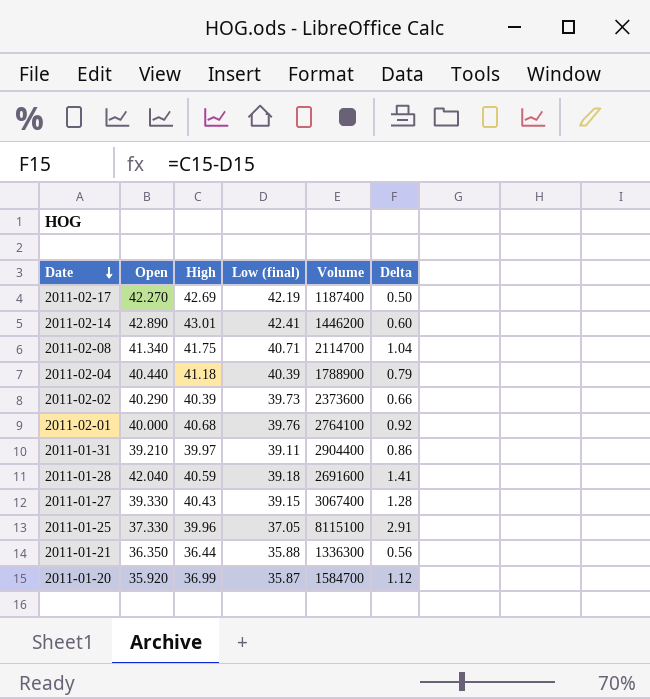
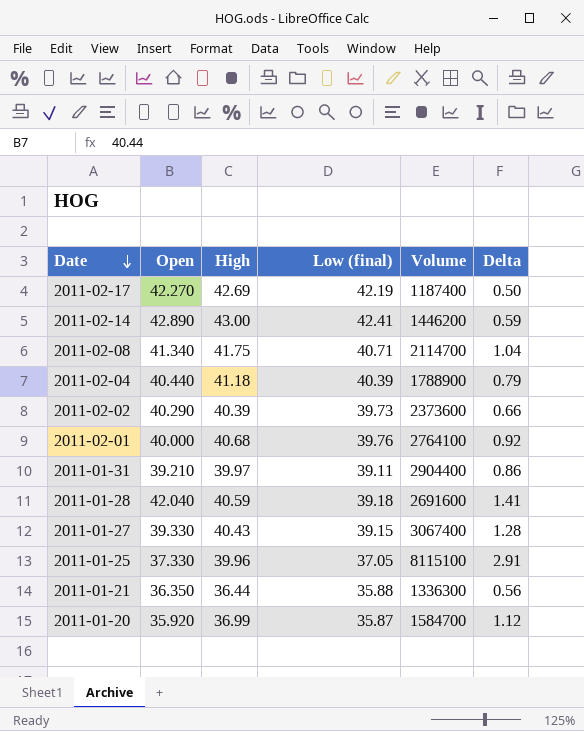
2011-02-14 | High: 43.01 -> 43.00
2011-02-14 | Delta: 0.60 -> 0.59

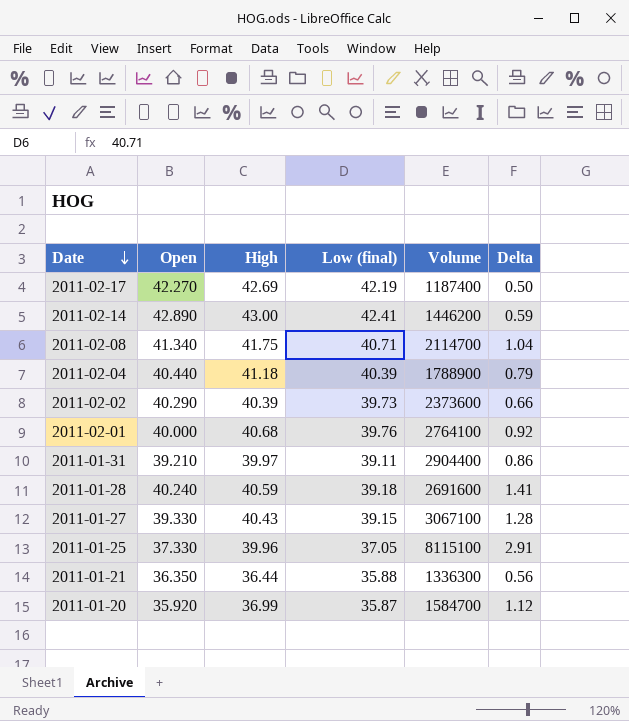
2011-01-28 | Open: 42.040 -> 40.240
2011-01-27 | Volume: 3067400 -> 3067100

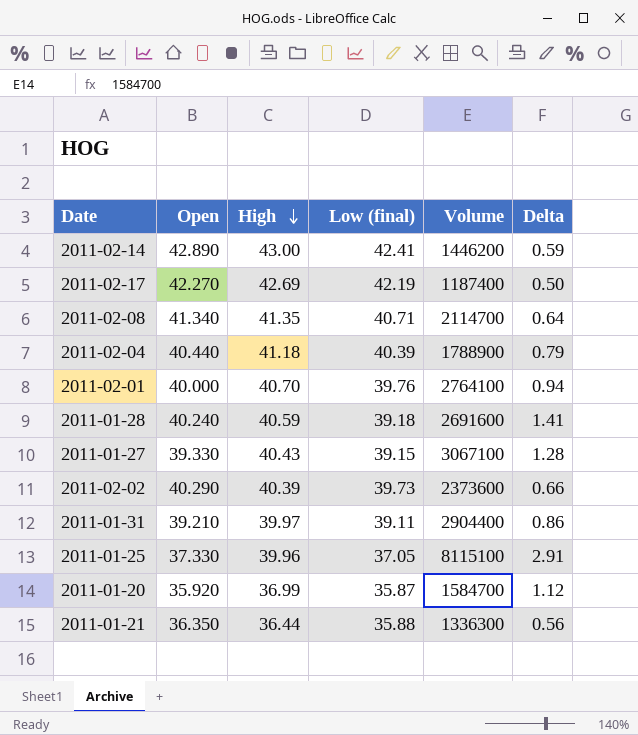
row order: Date descending -> High descending
2011-02-08 | High: 41.75 -> 41.35
2011-02-08 | Delta: 1.04 -> 0.64
2011-02-01 | High: 40.68 -> 40.70
2011-02-01 | Delta: 0.92 -> 0.94

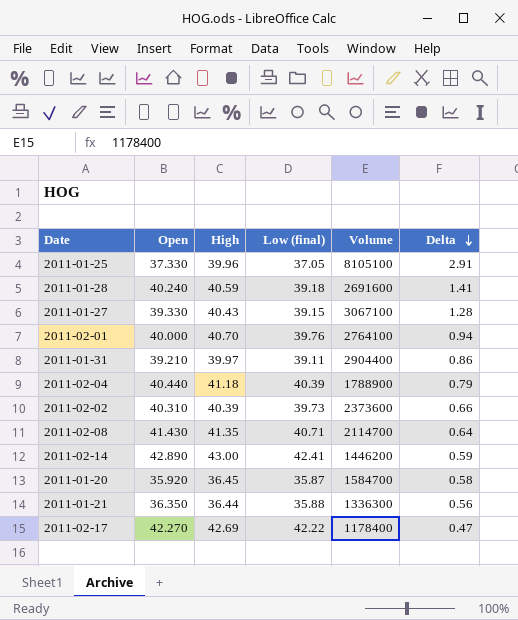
row order: High descending -> Delta descending
2011-01-25 | Volume: 8115100 -> 8105100
2011-02-02 | Open: 40.290 -> 40.310
2011-02-08 | Open: 41.340 -> 41.430
2011-01-20 | High: 36.99 -> 36.45
2011-01-20 | Delta: 1.12 -> 0.58
2011-02-17 | Low (final): 42.19 -> 42.22
2011-02-17 | Volume: 1187400 -> 1178400
2011-02-17 | Delta: 0.50 -> 0.47

